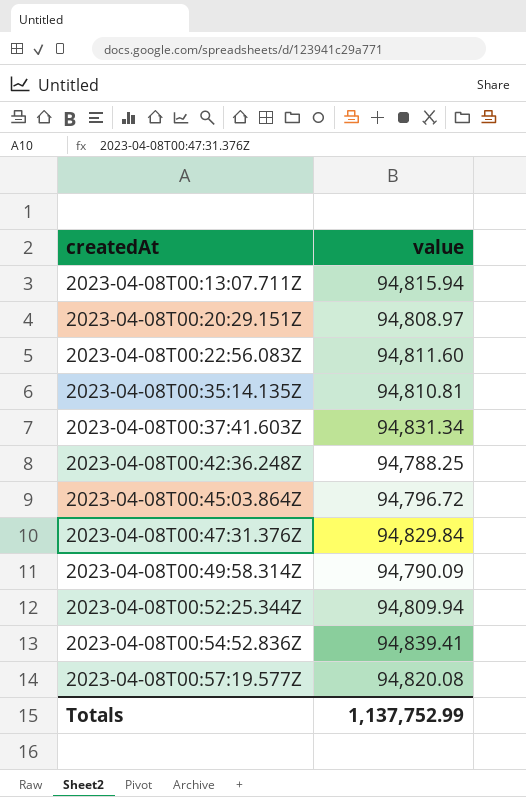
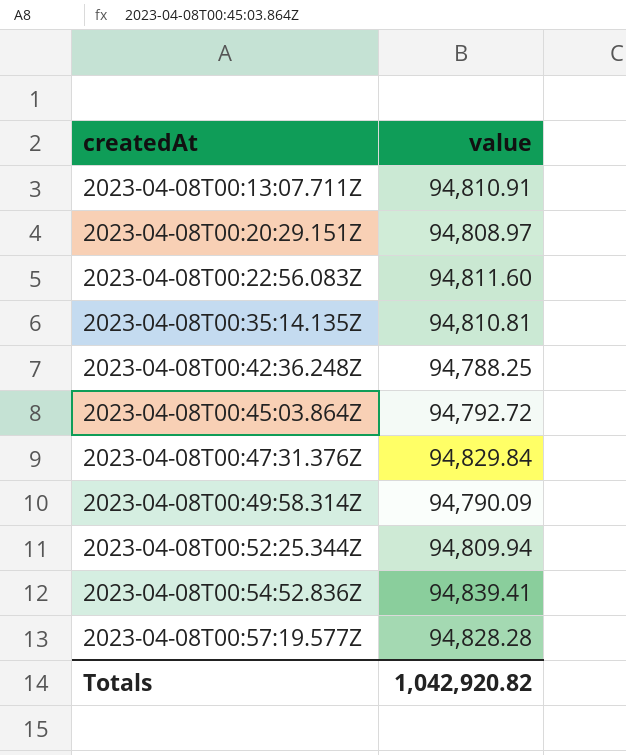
row 2023-04-08T00:37:41.603Z: 94,831.34 -> none
2023-04-08T00:13:07.711Z | value: 94,815.94 -> 94,810.91
2023-04-08T00:45:03.864Z | value: 94,796.72 -> 94,792.72
2023-04-08T00:57:19.577Z | value: 94,820.08 -> 94,828.28
Totals | value: 1,137,752.99 -> 1,042,920.82

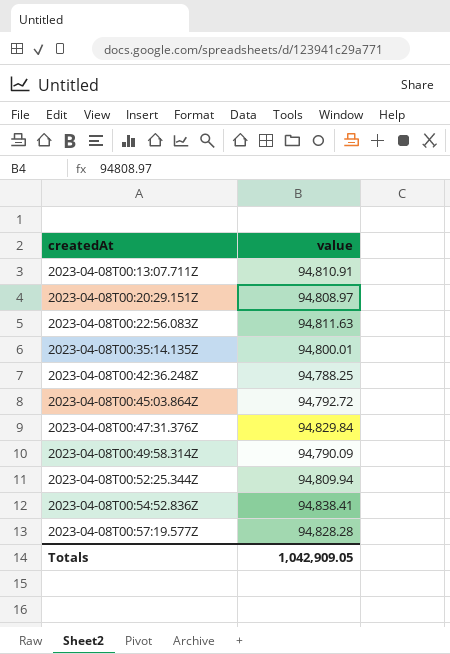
2023-04-08T00:22:56.083Z | value: 94,811.60 -> 94,811.63
2023-04-08T00:35:14.135Z | value: 94,810.81 -> 94,800.01
2023-04-08T00:54:52.836Z | value: 94,839.41 -> 94,838.41
Totals | value: 1,042,920.82 -> 1,042,909.05

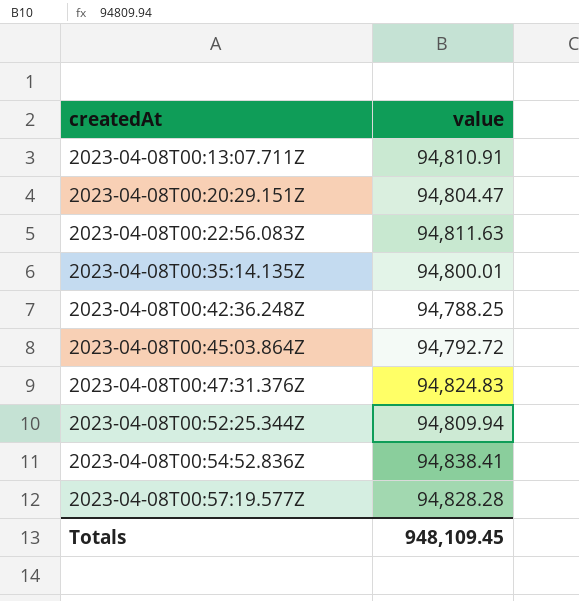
row 2023-04-08T00:49:58.314Z: 94,790.09 -> none
2023-04-08T00:20:29.151Z | value: 94,808.97 -> 94,804.47
2023-04-08T00:47:31.376Z | value: 94,829.84 -> 94,824.83
Totals | value: 1,042,909.05 -> 948,109.45

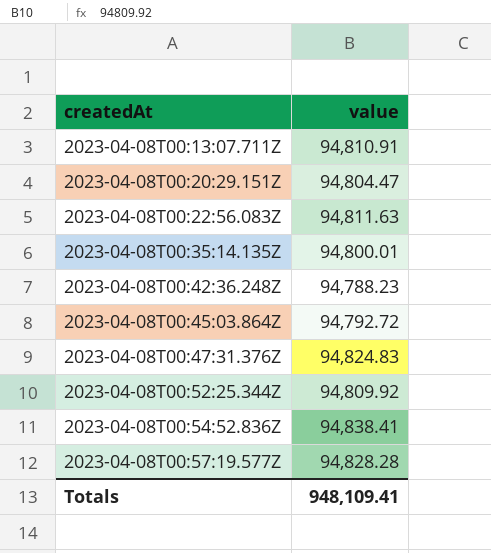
2023-04-08T00:42:36.248Z | value: 94,788.25 -> 94,788.23
2023-04-08T00:52:25.344Z | value: 94,809.94 -> 94,809.92
Totals | value: 948,109.45 -> 948,109.41

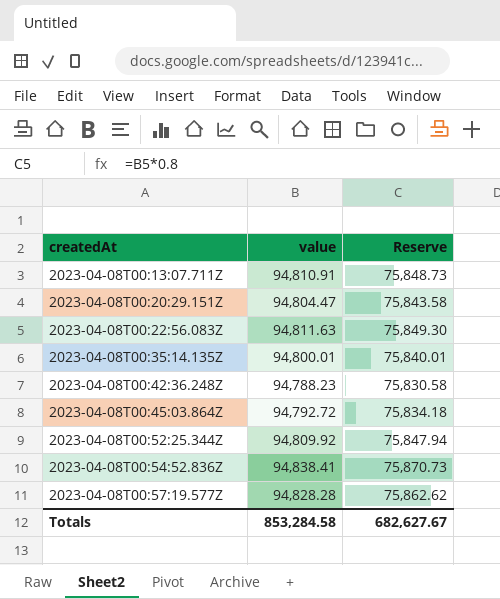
column Reserve | formula: none -> [value] * 0.8
row 2023-04-08T00:47:31.376Z: 94,824.83 -> none
Totals | value: 948,109.41 -> 853,284.58

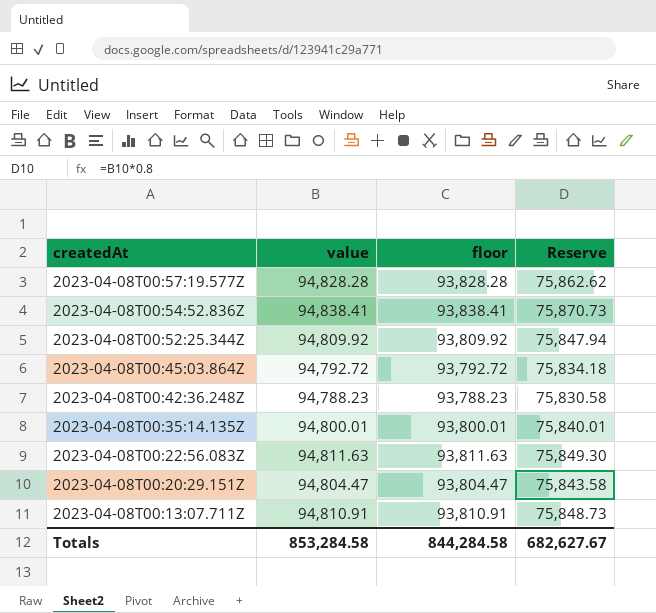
row order: createdAt ascending -> createdAt descending
column floor | formula: none -> [value] - 1000

